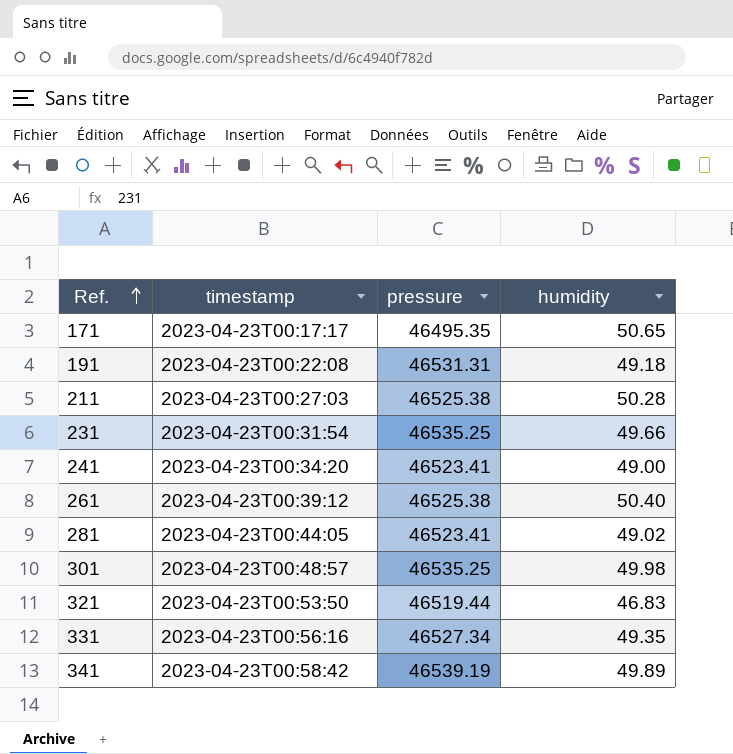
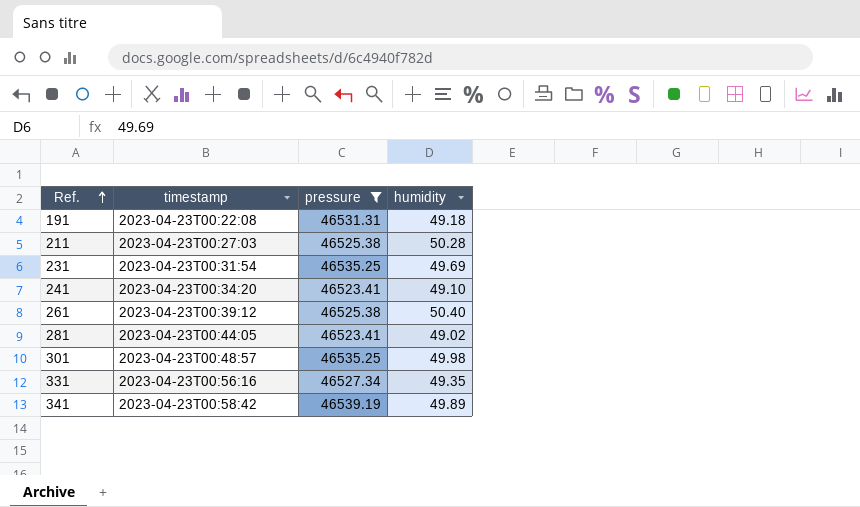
filter: none -> pressure >= 46523.41
231 | humidity: 49.66 -> 49.69
241 | humidity: 49.00 -> 49.10

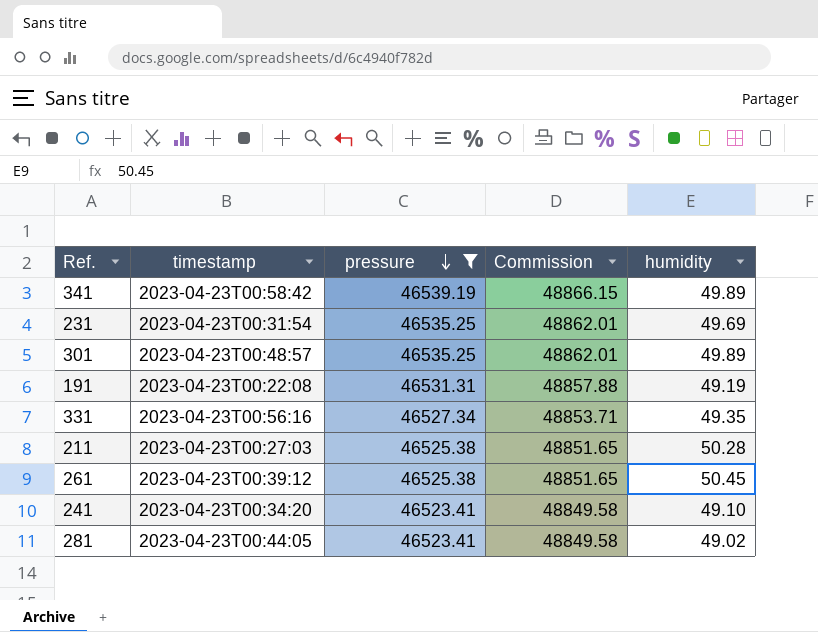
row order: Ref. ascending -> pressure descending
column Commission | formula: none -> [pressure] * 1.05
301 | humidity: 49.98 -> 49.89
191 | humidity: 49.18 -> 49.19
261 | humidity: 50.40 -> 50.45

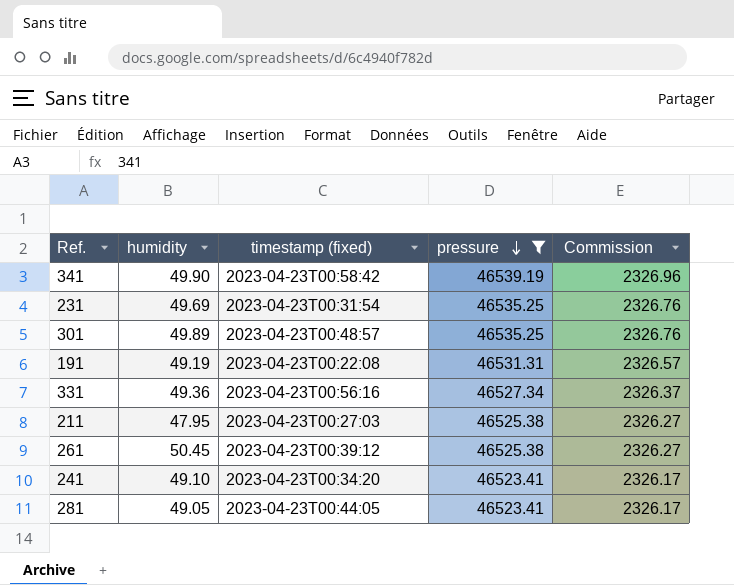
column humidity | position: 5 -> 2
column name: timestamp -> timestamp (fixed)
column Commission | formula: [pressure] * 1.05 -> [pressure] * 0.05
341 | humidity: 49.89 -> 49.90
331 | humidity: 49.35 -> 49.36
211 | humidity: 50.28 -> 47.95
281 | humidity: 49.02 -> 49.05

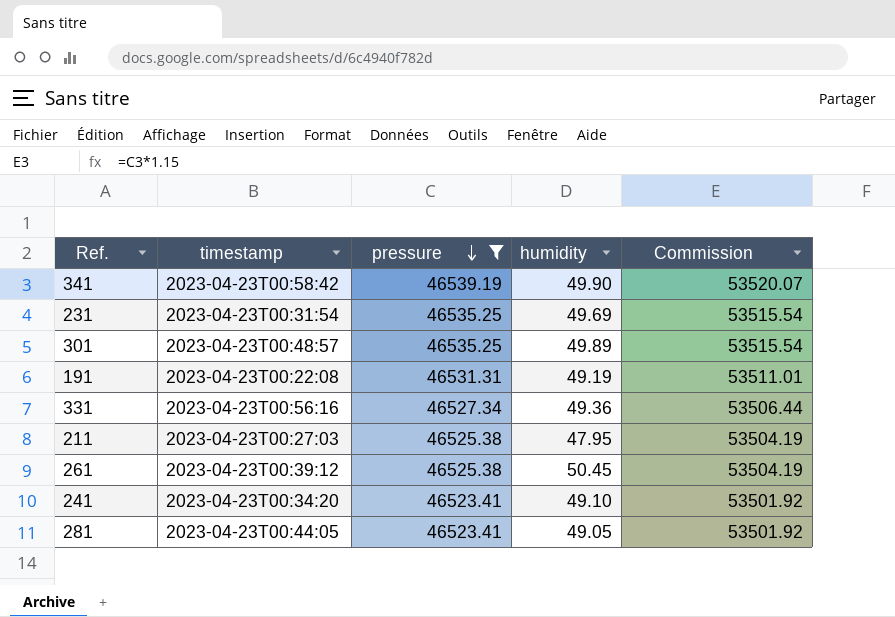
column name: timestamp (fixed) -> timestamp
column humidity | position: 2 -> 4
column Commission | formula: [pressure] * 0.05 -> [pressure] * 1.15

